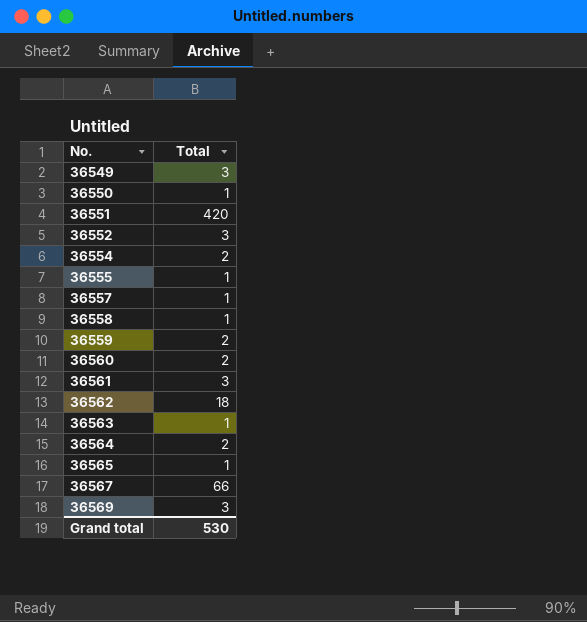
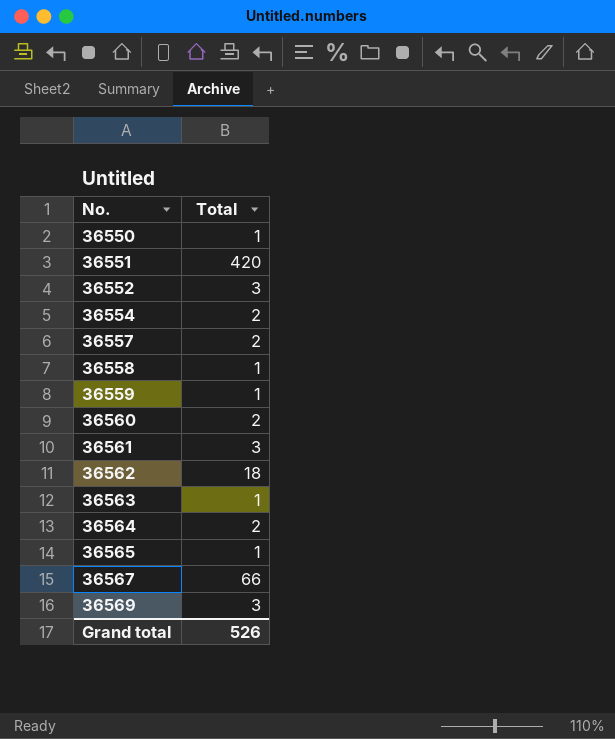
row 36549: 3 -> none
row 36555: 1 -> none
36557 | Total: 1 -> 2
36559 | Total: 2 -> 1
Grand total | Total: 530 -> 526

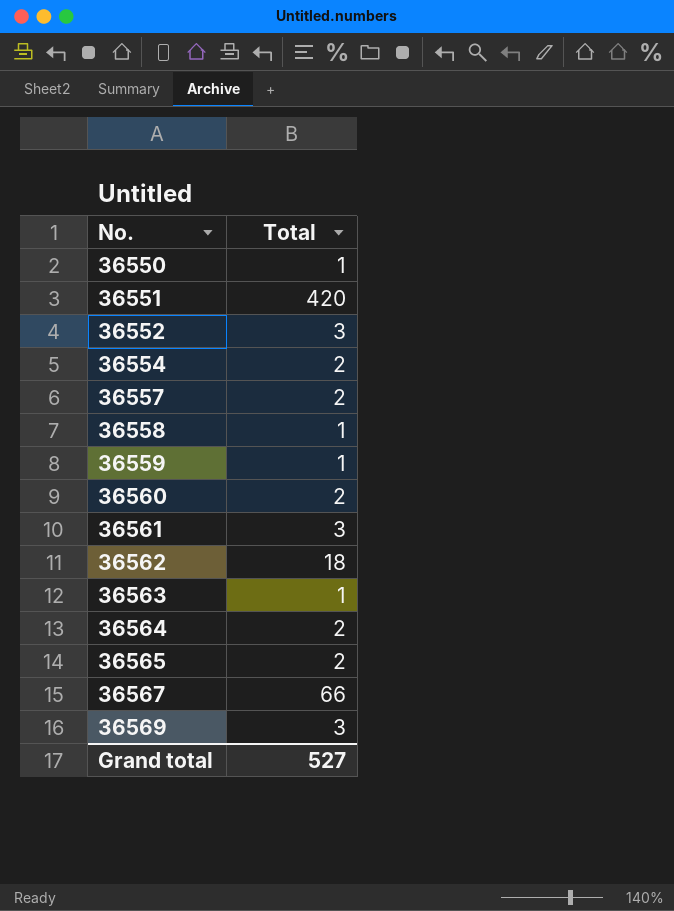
36565 | Total: 1 -> 2
Grand total | Total: 526 -> 527

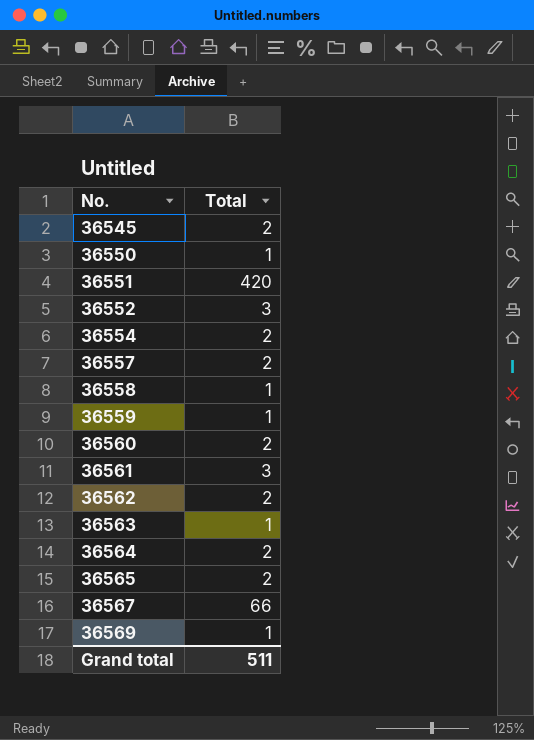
row 36545: none -> 2
36562 | Total: 18 -> 2
36569 | Total: 3 -> 1
Grand total | Total: 527 -> 511

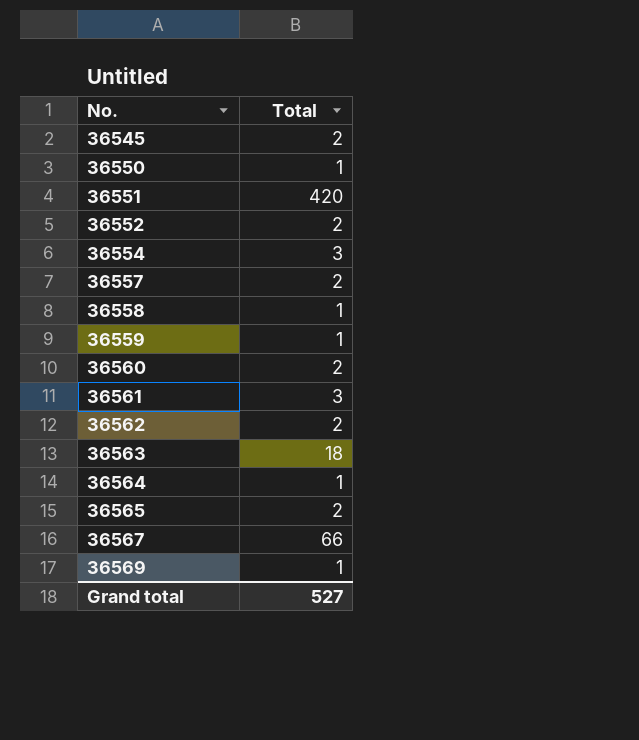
36552 | Total: 3 -> 2
36554 | Total: 2 -> 3
36563 | Total: 1 -> 18
36564 | Total: 2 -> 1
Grand total | Total: 511 -> 527

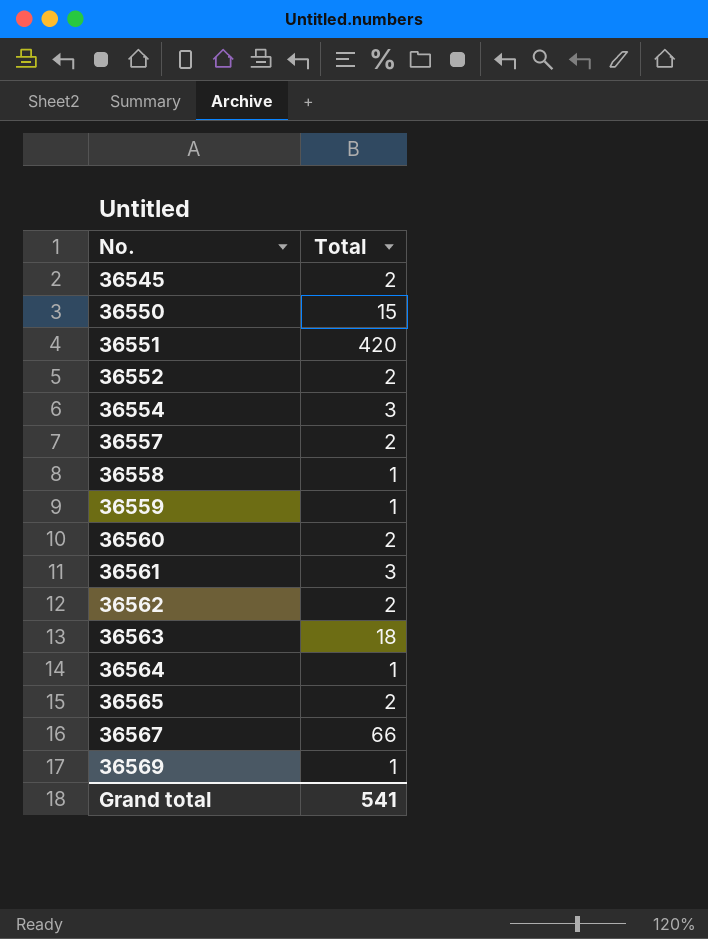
36550 | Total: 1 -> 15
Grand total | Total: 527 -> 541

